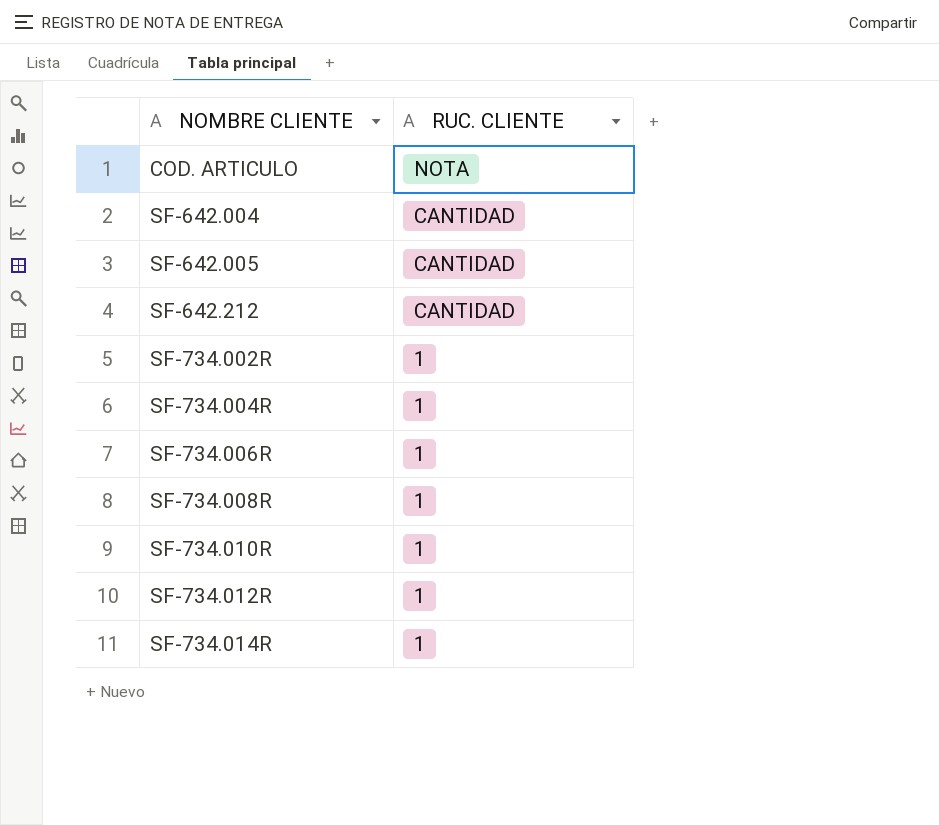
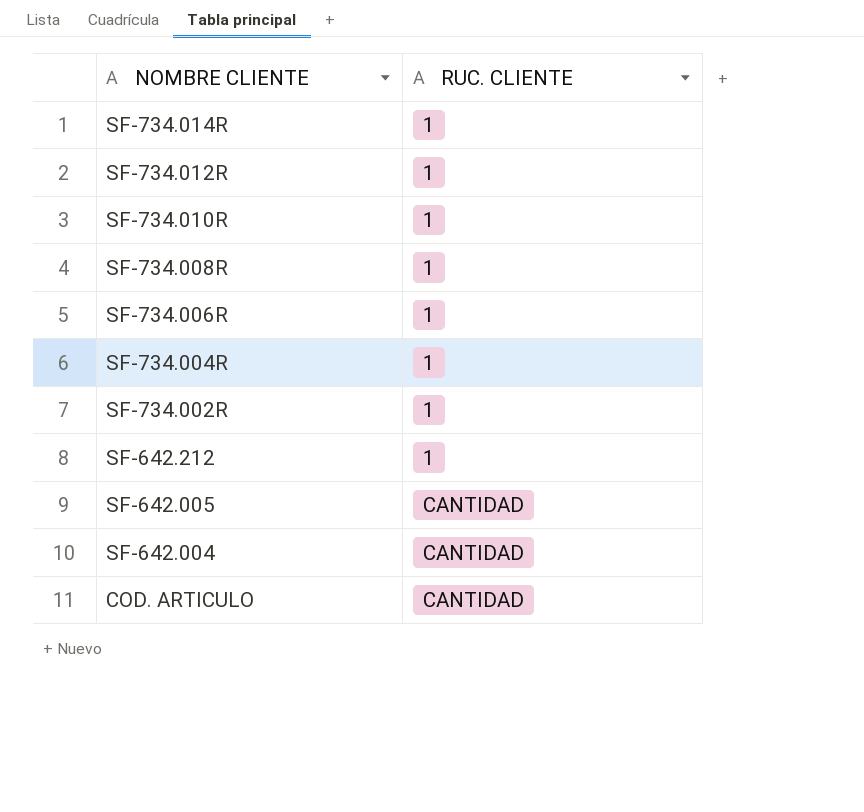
row order: NOMBRE CLIENTE ascending -> NOMBRE CLIENTE descending
SF-642.212 | RUC. CLIENTE: CANTIDAD -> 1
COD. ARTICULO | RUC. CLIENTE: NOTA -> CANTIDAD

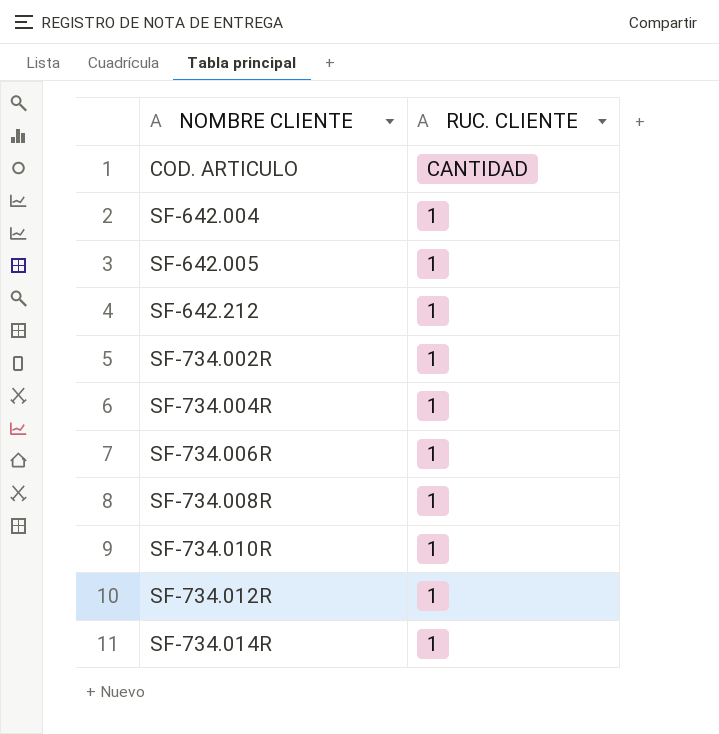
row order: NOMBRE CLIENTE descending -> NOMBRE CLIENTE ascending
SF-642.004 | RUC. CLIENTE: CANTIDAD -> 1
SF-642.005 | RUC. CLIENTE: CANTIDAD -> 1

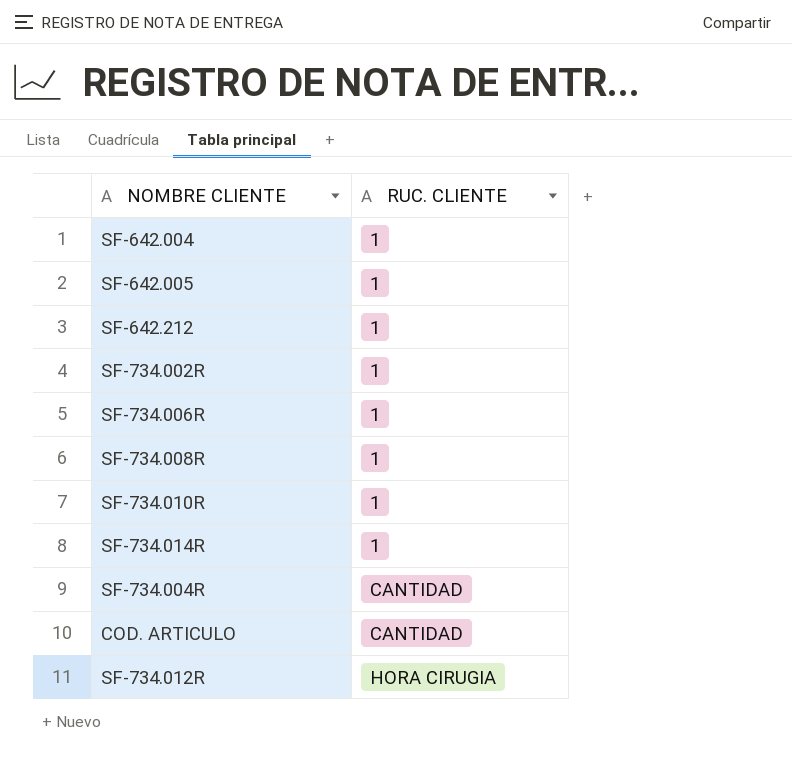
row order: NOMBRE CLIENTE ascending -> RUC. CLIENTE ascending
SF-734.004R | RUC. CLIENTE: 1 -> CANTIDAD
SF-734.012R | RUC. CLIENTE: 1 -> HORA CIRUGIA

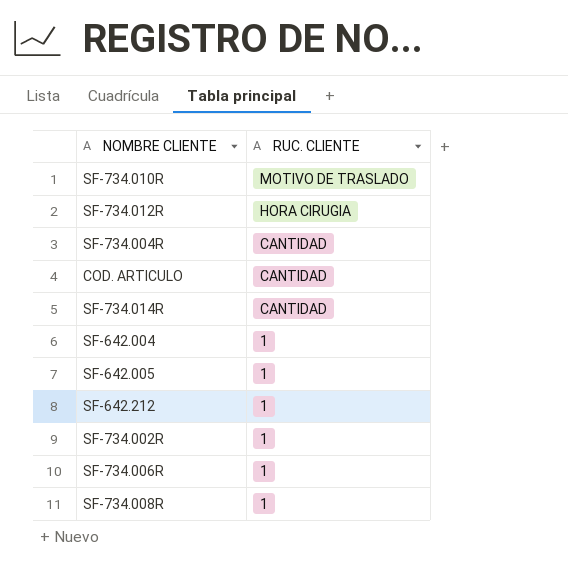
row order: RUC. CLIENTE ascending -> RUC. CLIENTE descending
SF-734.010R | RUC. CLIENTE: 1 -> MOTIVO DE TRASLADO
SF-734.014R | RUC. CLIENTE: 1 -> CANTIDAD

